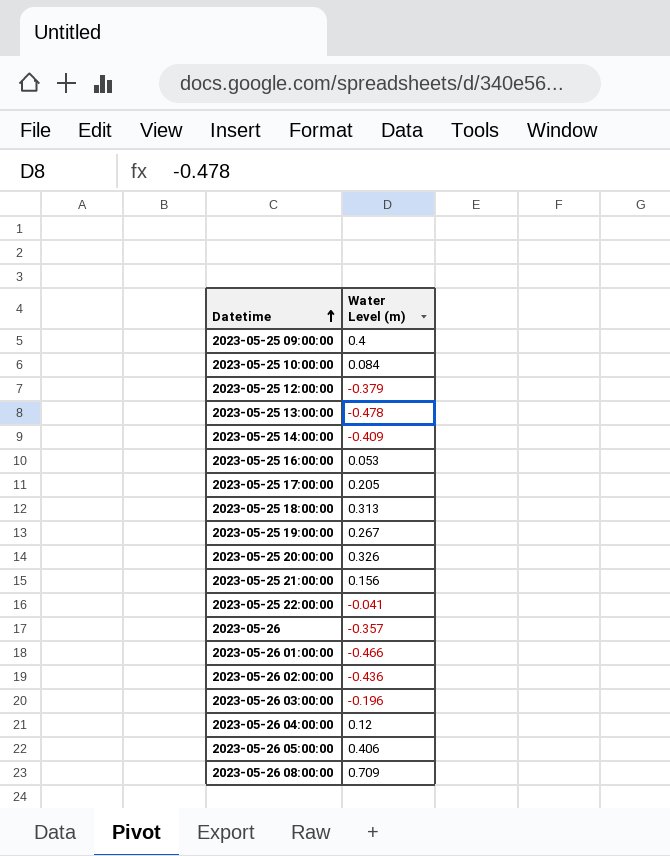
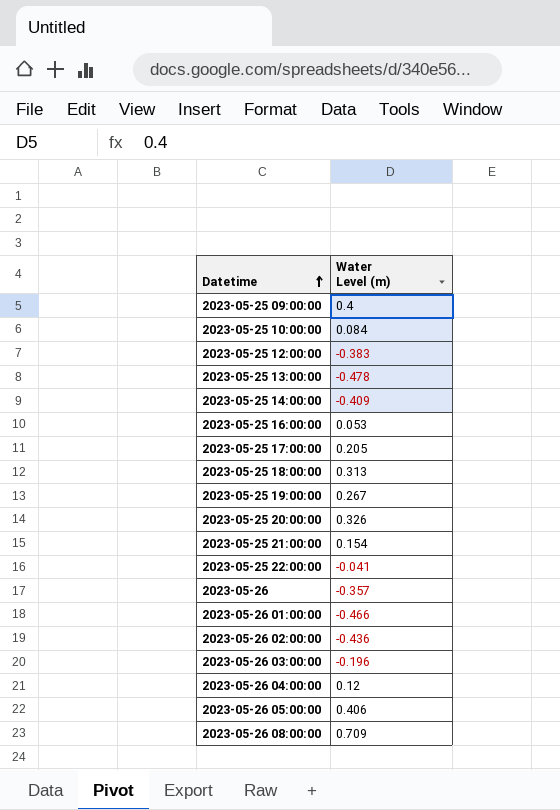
2023-05-25 12:00:00 | Water Level (m): -0.379 -> -0.383
2023-05-25 21:00:00 | Water Level (m): 0.156 -> 0.154

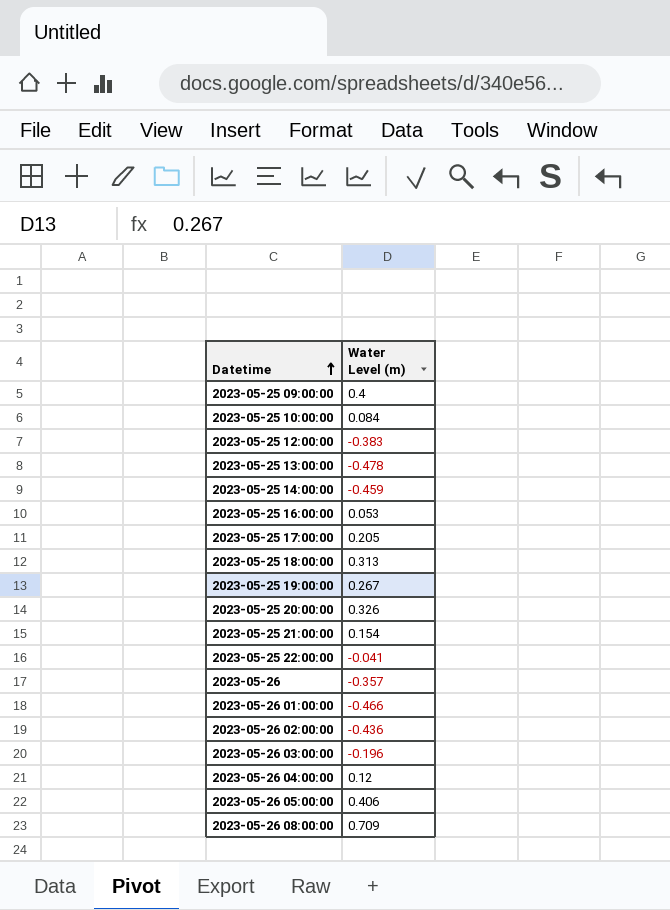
2023-05-25 14:00:00 | Water Level (m): -0.409 -> -0.459

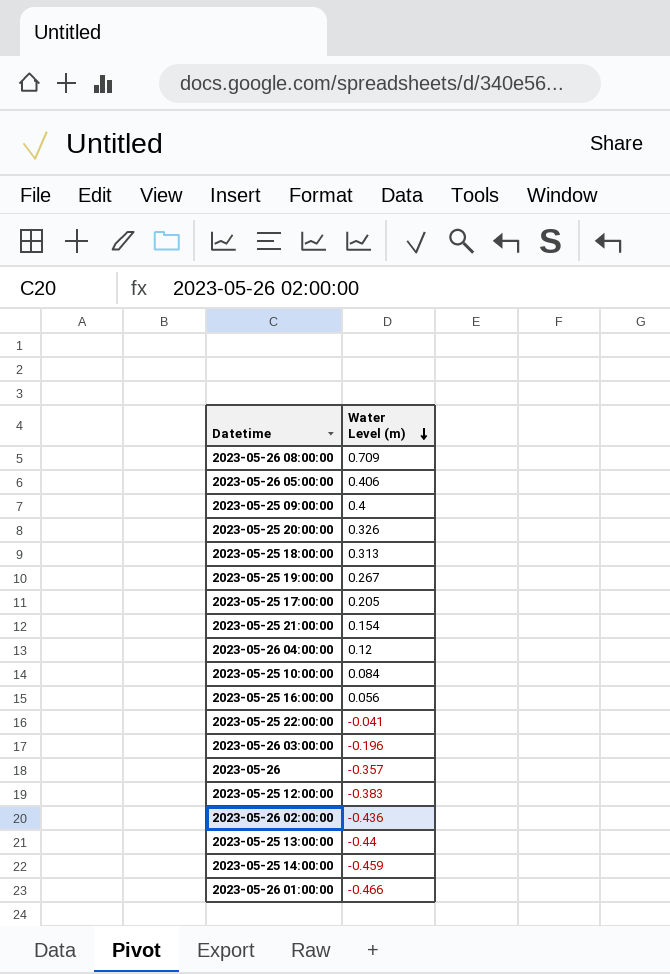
row order: Datetime ascending -> Water Level (m) descending
2023-05-25 16:00:00 | Water Level (m): 0.053 -> 0.056
2023-05-25 13:00:00 | Water Level (m): -0.478 -> -0.44

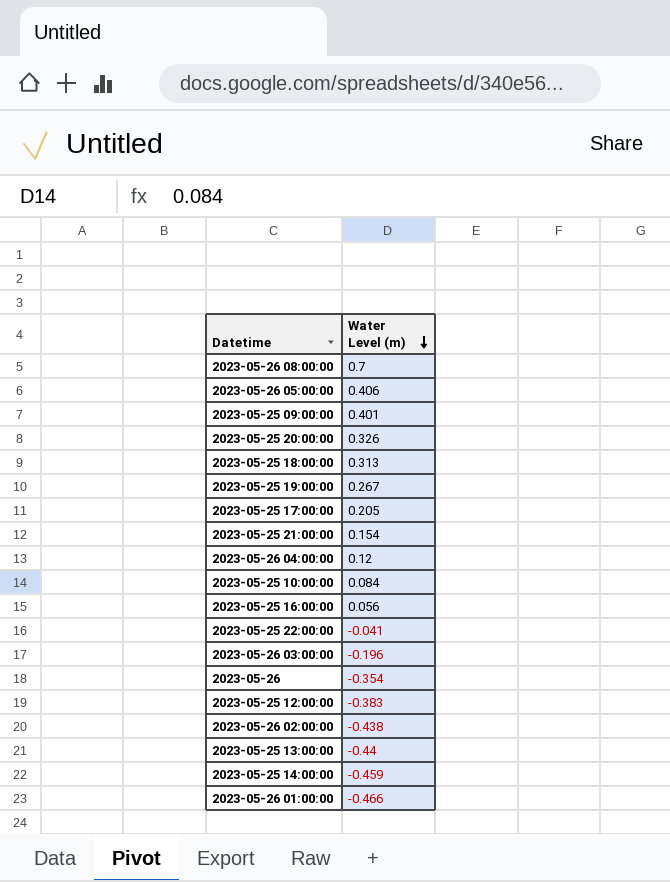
2023-05-26 08:00:00 | Water Level (m): 0.709 -> 0.7
2023-05-25 09:00:00 | Water Level (m): 0.4 -> 0.401
2023-05-26 | Water Level (m): -0.357 -> -0.354
2023-05-26 02:00:00 | Water Level (m): -0.436 -> -0.438

